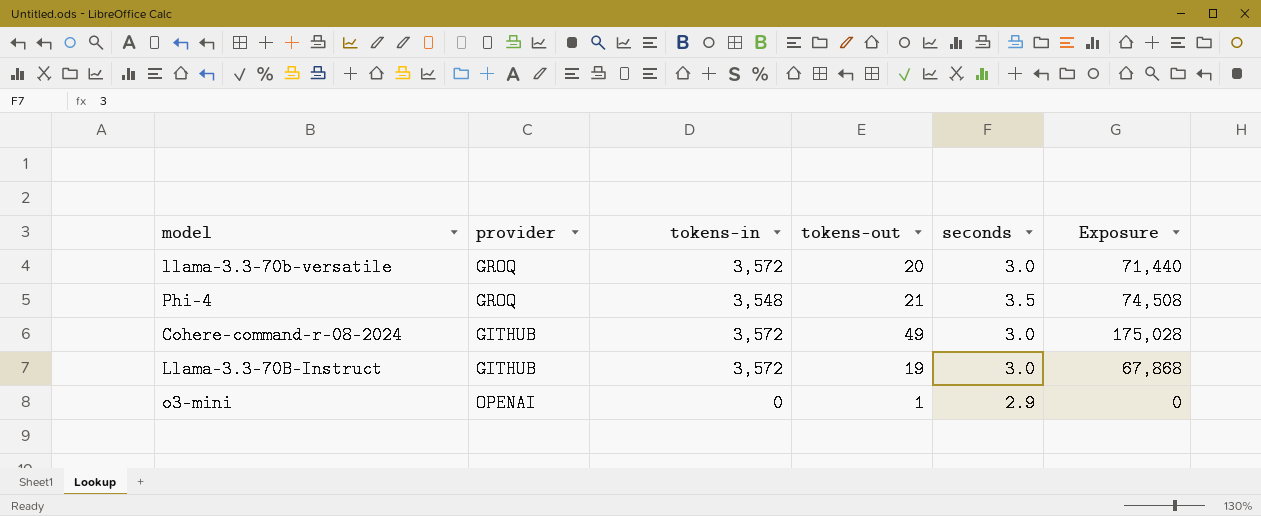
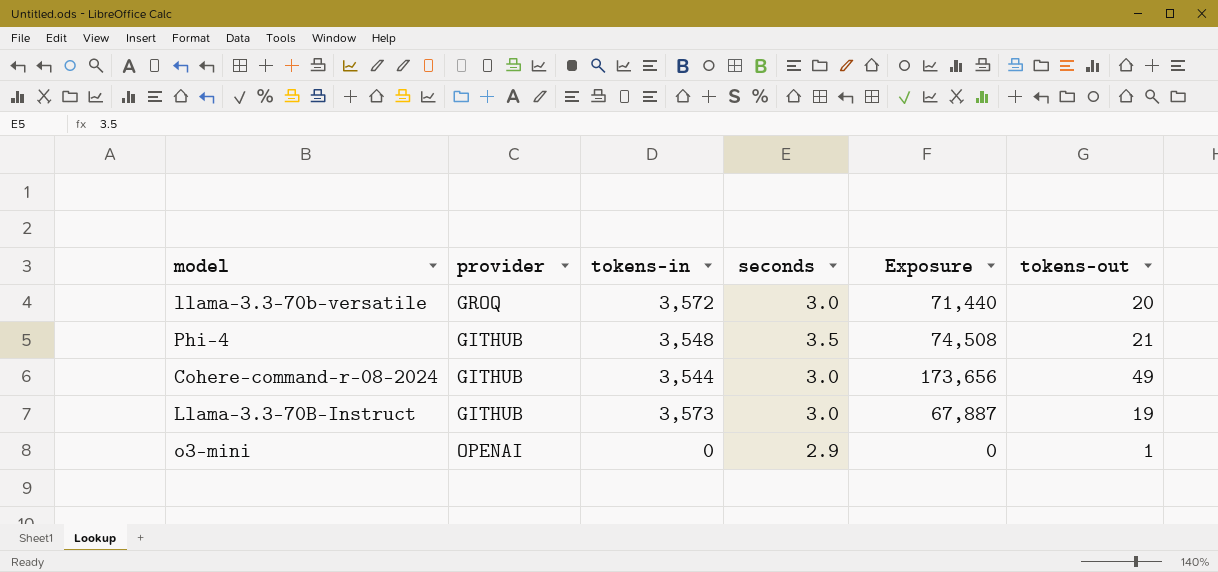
column tokens-out | position: 4 -> 6
Phi-4 | provider: GROQ -> GITHUB
Cohere-command-r-08-2024 | tokens-in: 3,572 -> 3,544
Cohere-command-r-08-2024 | Exposure: 175,028 -> 173,656
Llama-3.3-70B-Instruct | tokens-in: 3,572 -> 3,573
Llama-3.3-70B-Instruct | Exposure: 67,868 -> 67,887

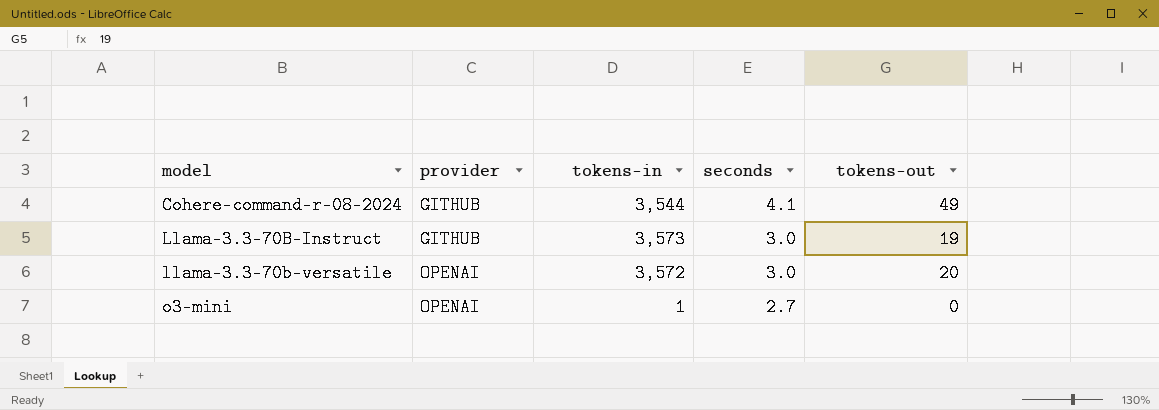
row order: none -> model ascending
column Exposure | formula: [tokens-in] * [tokens-out] -> none
row Phi-4: GITHUB | 3,548 | 3.5 | 74,508 | 21 -> none
Cohere-command-r-08-2024 | seconds: 3.0 -> 4.1
llama-3.3-70b-versatile | provider: GROQ -> OPENAI
o3-mini | tokens-in: 0 -> 1
o3-mini | seconds: 2.9 -> 2.7
o3-mini | tokens-out: 1 -> 0

